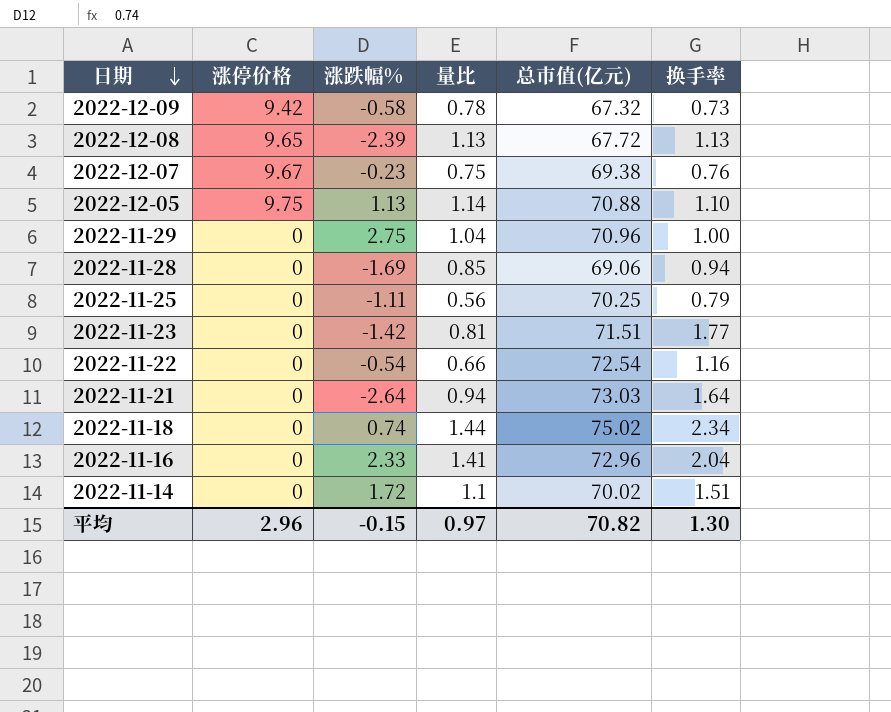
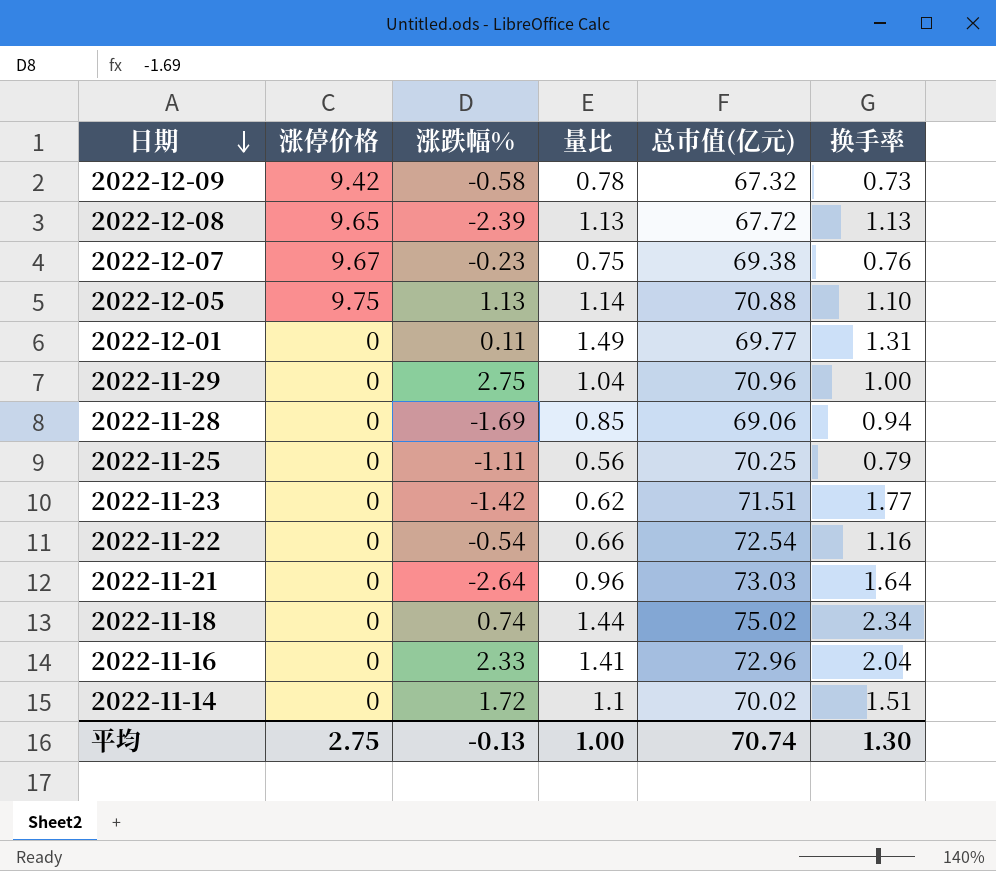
row 2022-12-01: none -> 0 | 0.11 | 1.49 | 69.77 | 1.31
2022-11-23 | 量比: 0.81 -> 0.62
2022-11-21 | 量比: 0.94 -> 0.96
平均 | 涨停价格: 2.96 -> 2.75
平均 | 涨跌幅%: -0.15 -> -0.13
平均 | 量比: 0.97 -> 1.00
平均 | 总市值(亿元): 70.82 -> 70.74

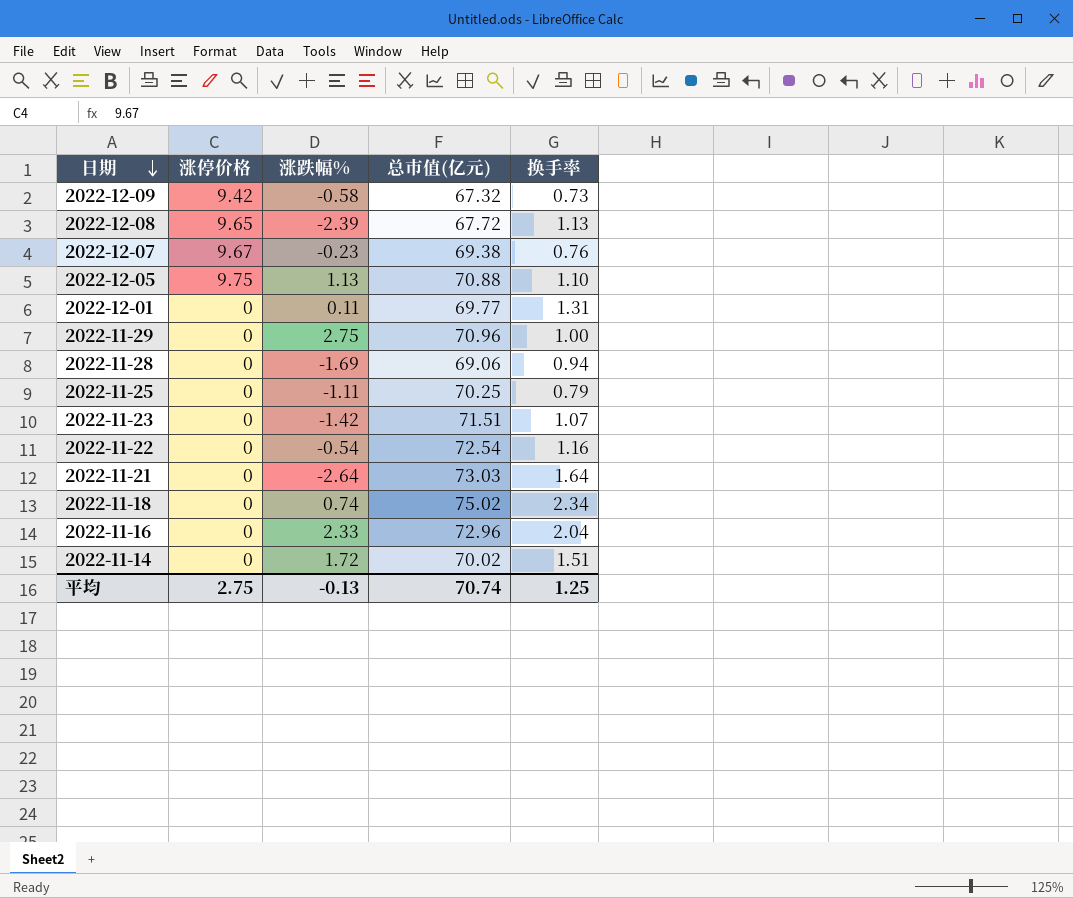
column 量比 | position: 4 -> none
2022-11-23 | 换手率: 1.77 -> 1.07
平均 | 换手率: 1.30 -> 1.25

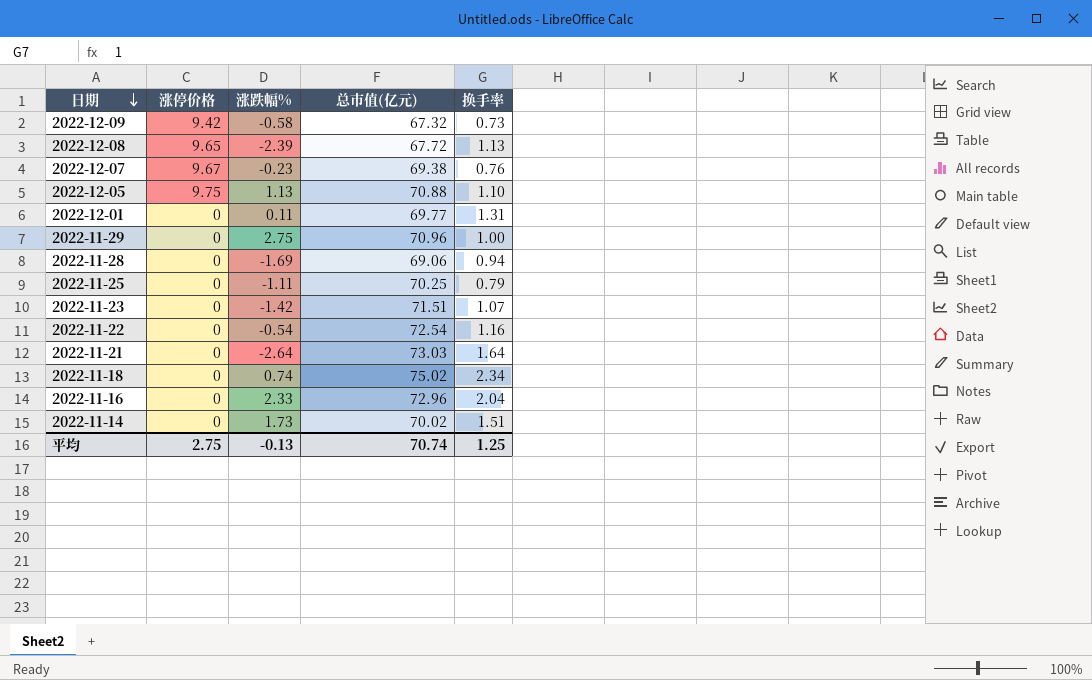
2022-11-14 | 涨跌幅%: 1.72 -> 1.73

